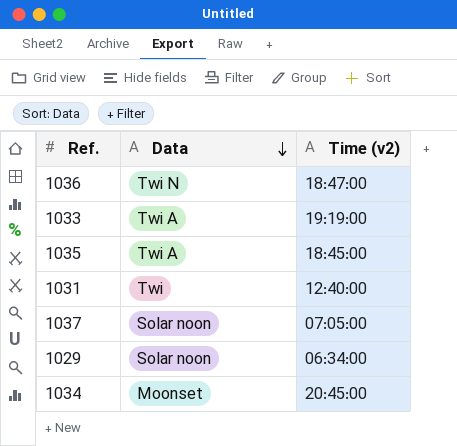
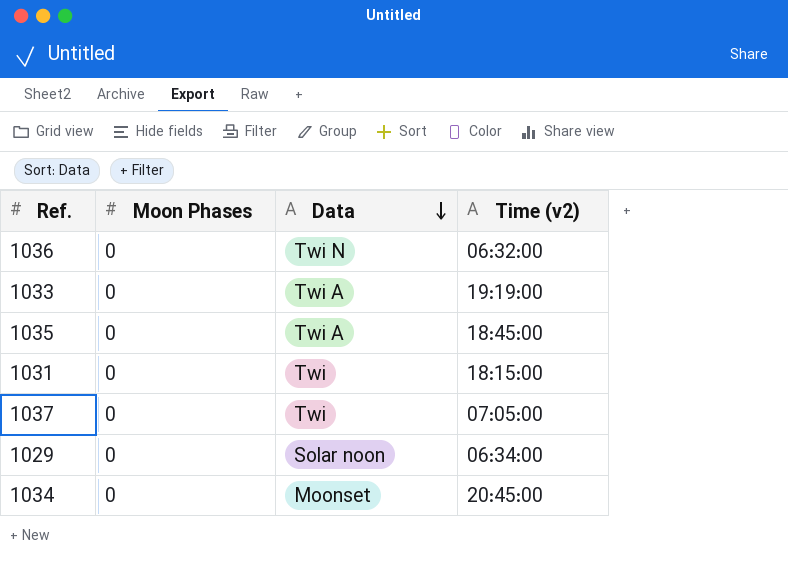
column Moon Phases | position: none -> 2
1036 | Time (v2): 18:47:00 -> 06:32:00
1031 | Time (v2): 12:40:00 -> 18:15:00
1037 | Data: Solar noon -> Twi

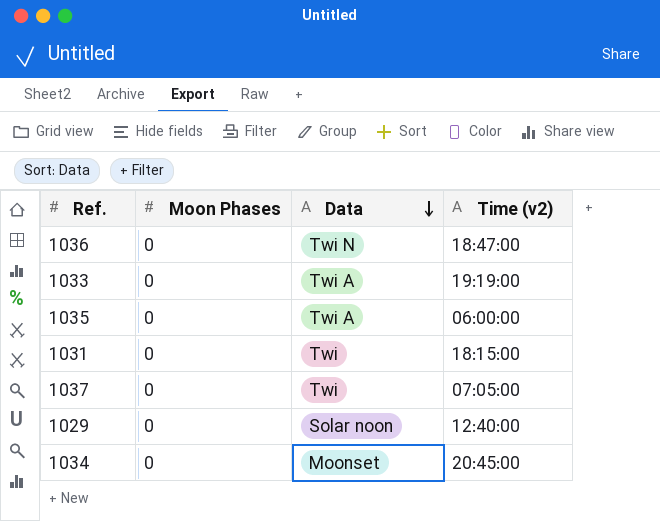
1036 | Time (v2): 06:32:00 -> 18:47:00
1035 | Time (v2): 18:45:00 -> 06:00:00
1029 | Time (v2): 06:34:00 -> 12:40:00

